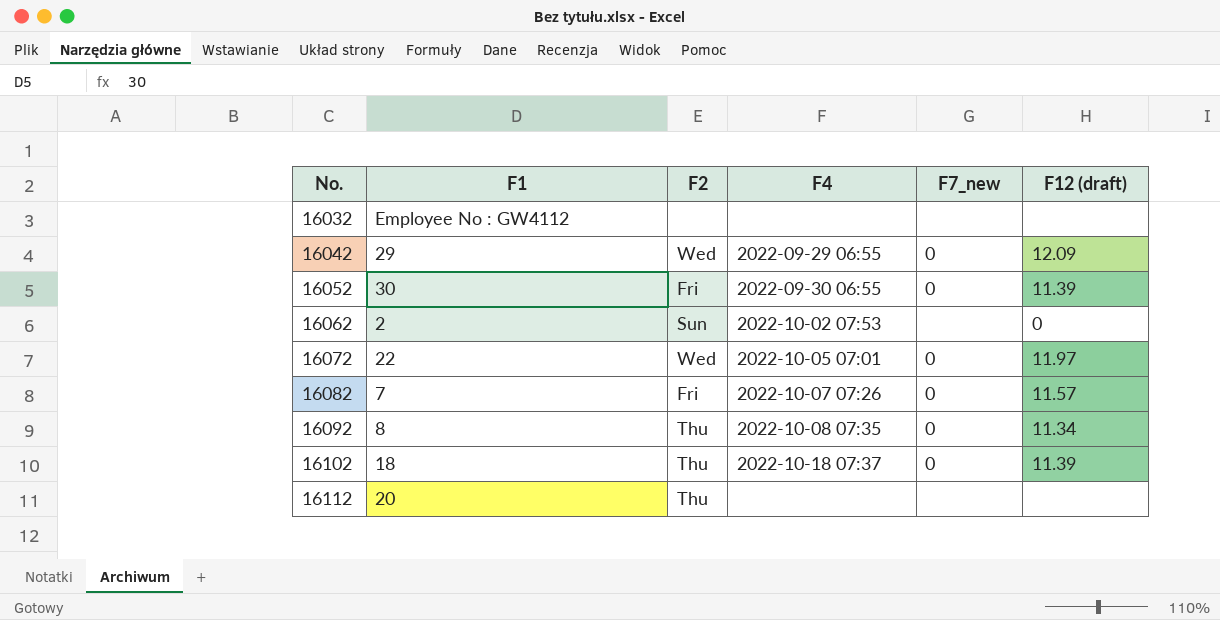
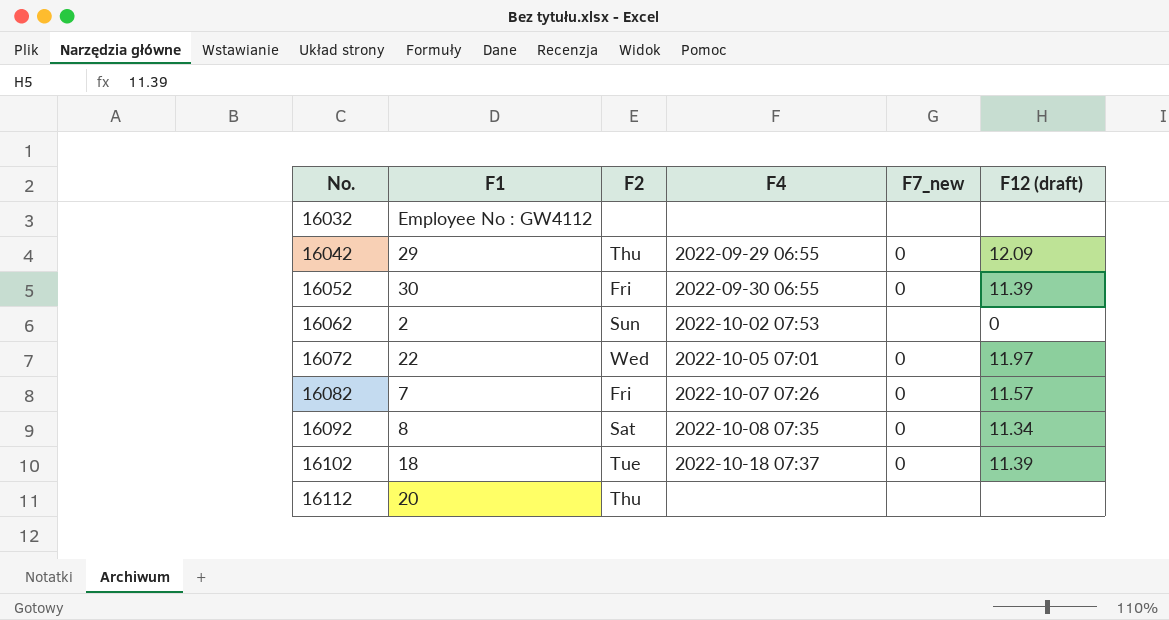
16042 | F2: Wed -> Thu
16092 | F2: Thu -> Sat
16102 | F2: Thu -> Tue

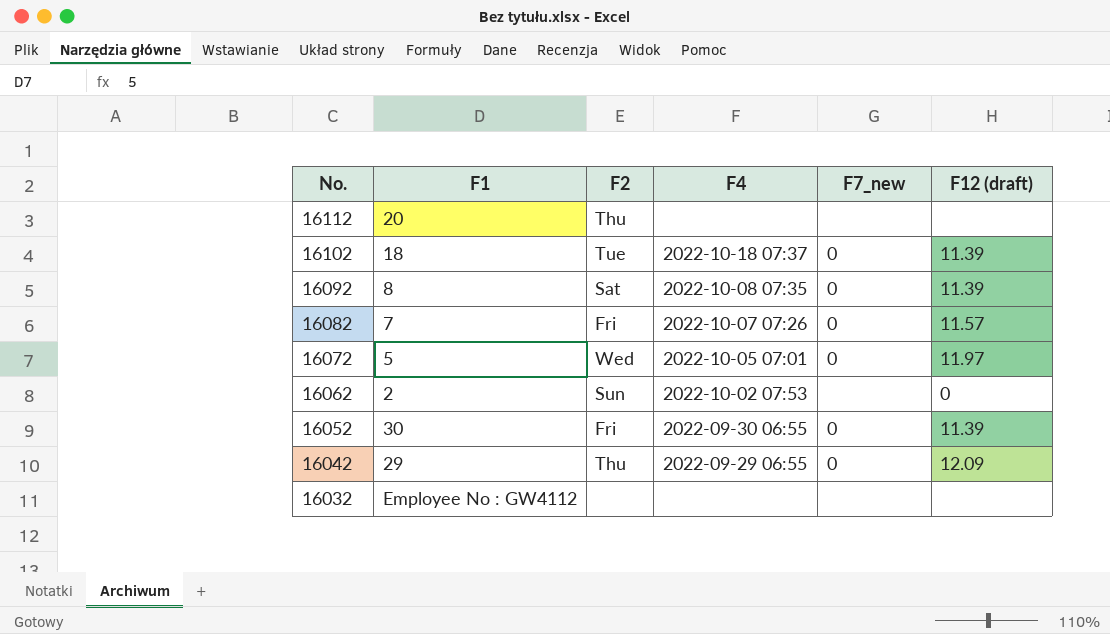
row order: No. ascending -> No. descending
16092 | F12 (draft): 11.34 -> 11.39
16072 | F1: 22 -> 5

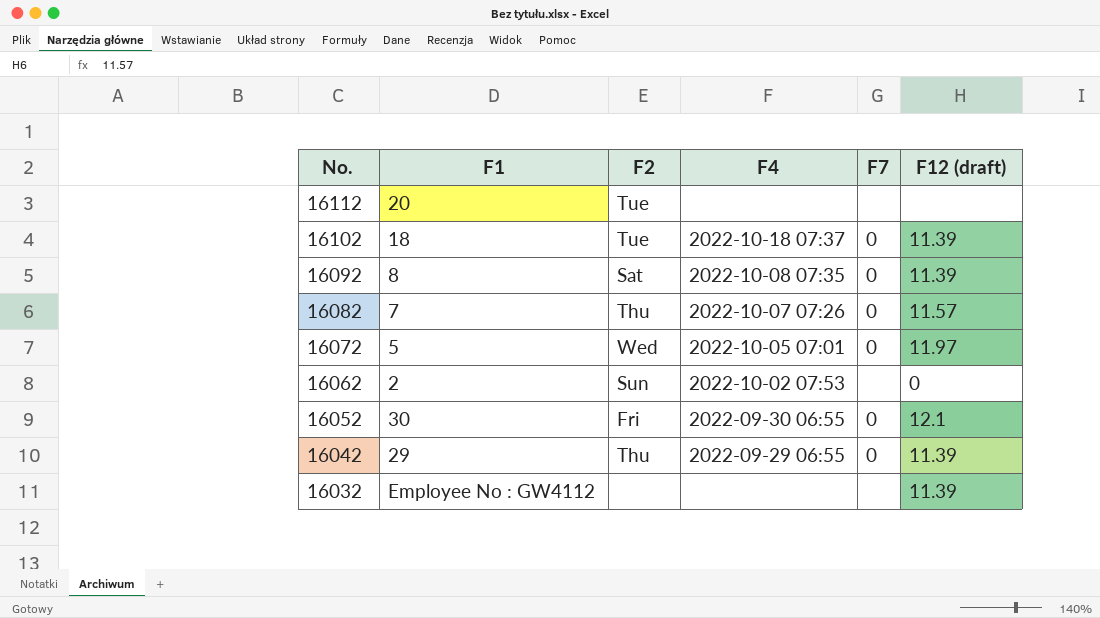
column name: F7_new -> F7
16112 | F2: Thu -> Tue
16082 | F2: Fri -> Thu
16052 | F12 (draft): 11.39 -> 12.1
16042 | F12 (draft): 12.09 -> 11.39
16032 | F12 (draft): none -> 11.39

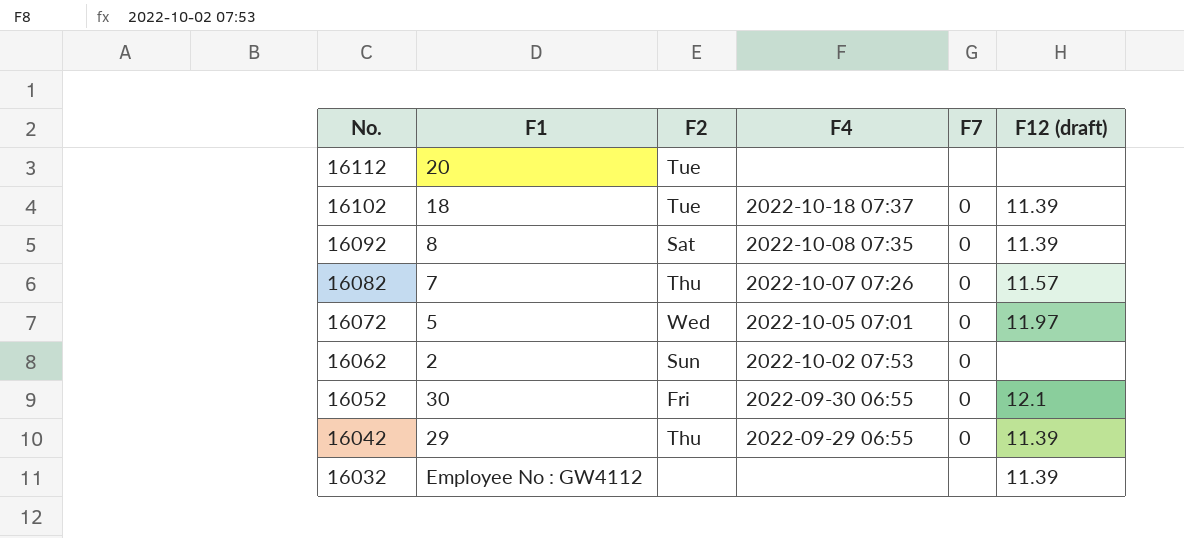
16062 | F7: none -> 0
16062 | F12 (draft): 0 -> none

